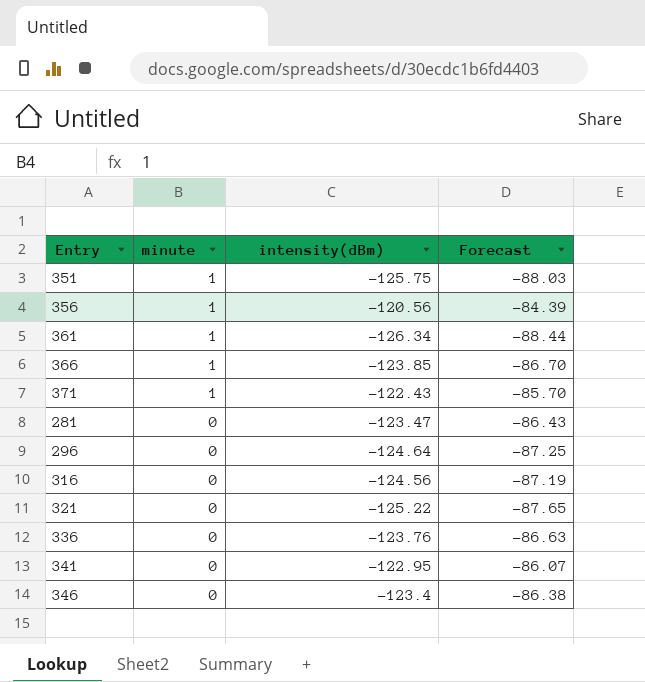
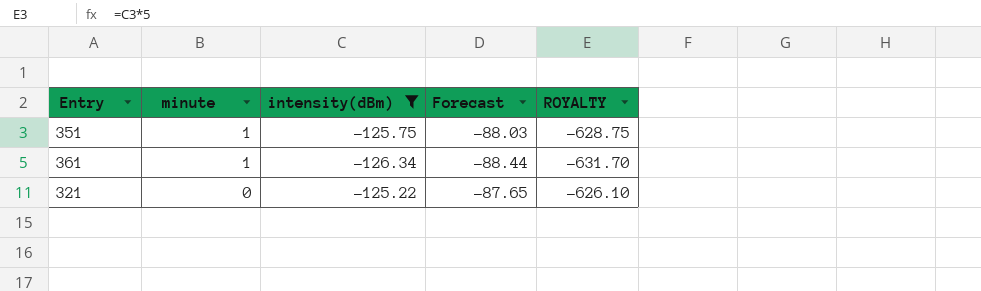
filter: none -> intensity(dBm) <= -125.22
column ROYALTY | formula: none -> [intensity(dBm)] * 5

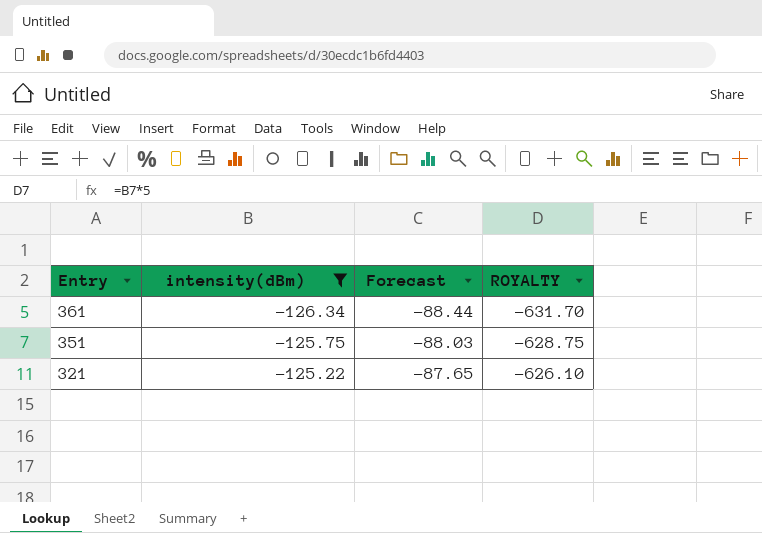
row order: minute descending -> Entry descending
column minute | position: 2 -> none

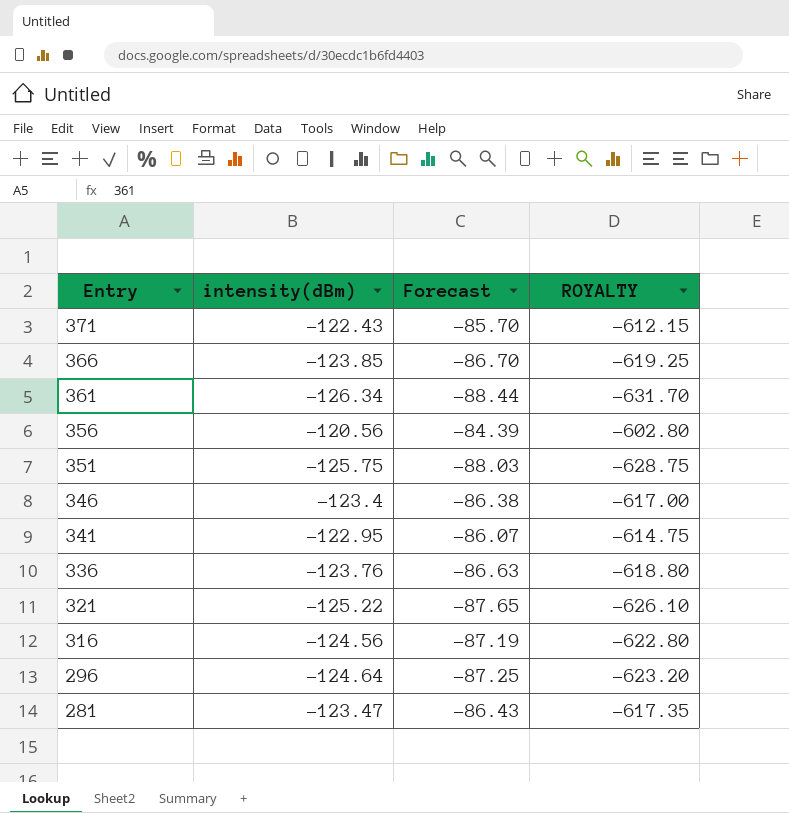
filter: intensity(dBm) <= -125.22 -> none

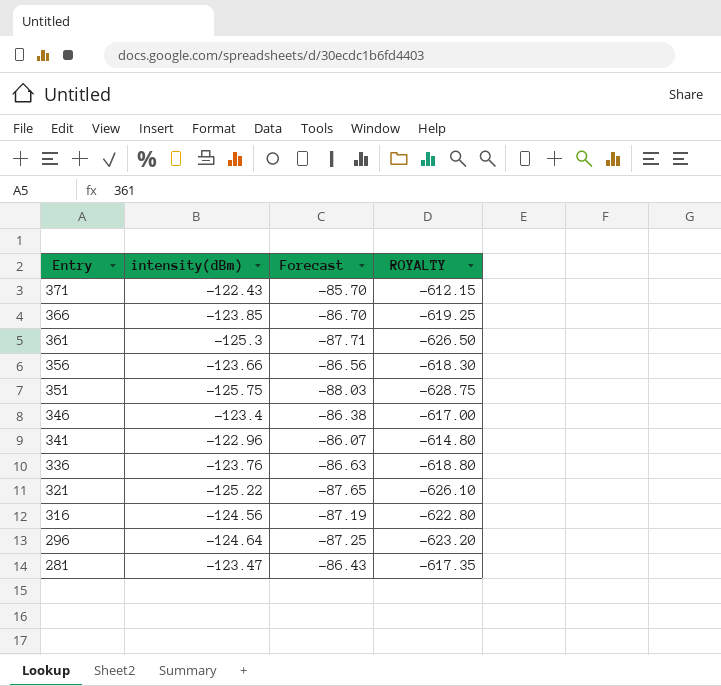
361 | intensity(dBm): -126.34 -> -125.3
361 | Forecast: -88.44 -> -87.71
361 | ROYALTY: -631.70 -> -626.50
356 | intensity(dBm): -120.56 -> -123.66
356 | Forecast: -84.39 -> -86.56
356 | ROYALTY: -602.80 -> -618.30
341 | intensity(dBm): -122.95 -> -122.96
341 | ROYALTY: -614.75 -> -614.80

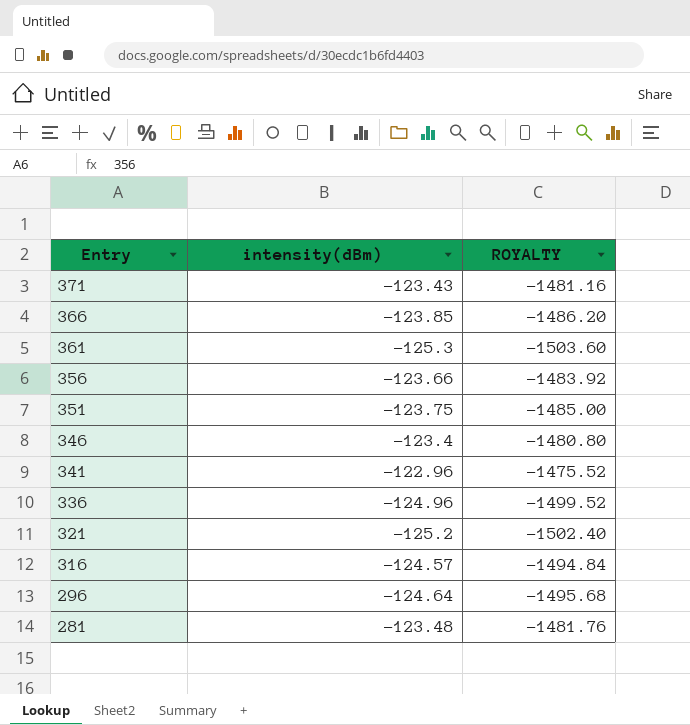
column Forecast | formula: [intensity(dBm)] * 0.7 -> none
column ROYALTY | formula: [intensity(dBm)] * 5 -> [intensity(dBm)] * 12
371 | intensity(dBm): -122.43 -> -123.43
351 | intensity(dBm): -125.75 -> -123.75
336 | intensity(dBm): -123.76 -> -124.96
321 | intensity(dBm): -125.22 -> -125.2
316 | intensity(dBm): -124.56 -> -124.57
281 | intensity(dBm): -123.47 -> -123.48

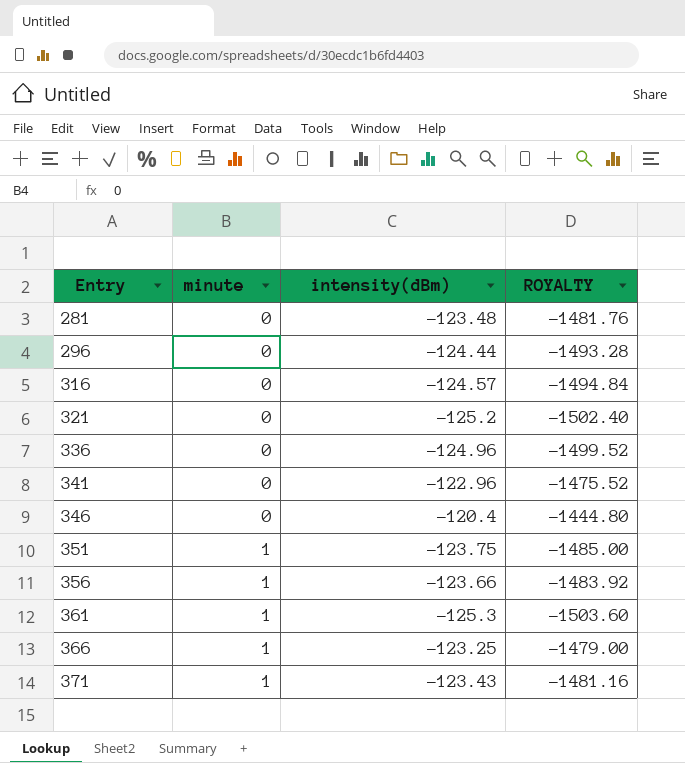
row order: Entry descending -> Entry ascending
column minute | position: none -> 2
296 | intensity(dBm): -124.64 -> -124.44
296 | ROYALTY: -1495.68 -> -1493.28
346 | intensity(dBm): -123.4 -> -120.4
346 | ROYALTY: -1480.80 -> -1444.80
366 | intensity(dBm): -123.85 -> -123.25
366 | ROYALTY: -1486.20 -> -1479.00

